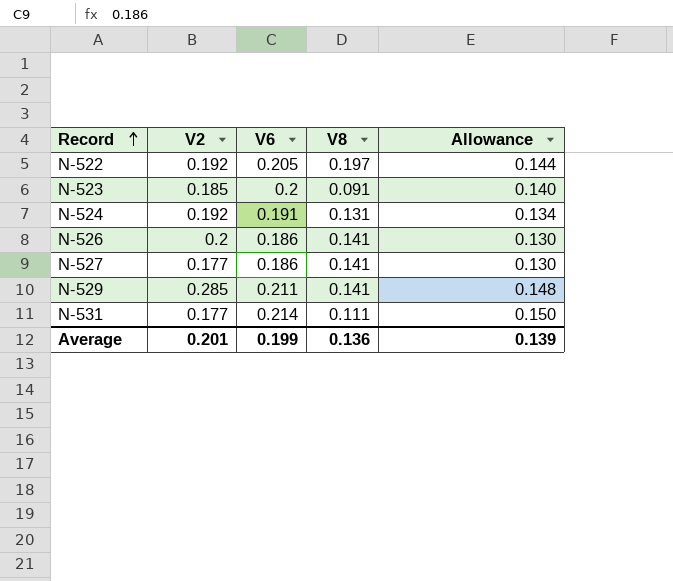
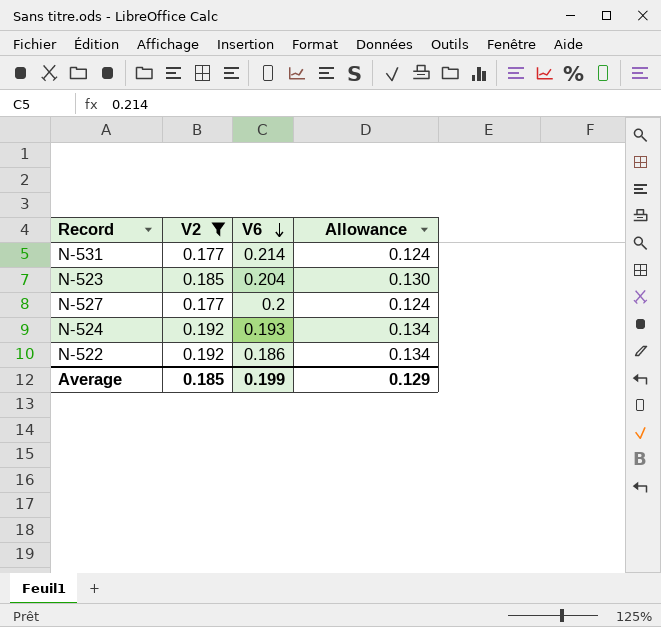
filter: none -> V2 <= 0.192
row order: Record ascending -> V6 descending
column V8 | position: 4 -> none
column Allowance | formula: [V6] * 0.7 -> [V2] * 0.7
N-523 | V6: 0.2 -> 0.204
N-527 | V6: 0.186 -> 0.2
N-524 | V6: 0.191 -> 0.193
N-522 | V6: 0.205 -> 0.186
Average | V2: 0.201 -> 0.185
Average | Allowance: 0.139 -> 0.129

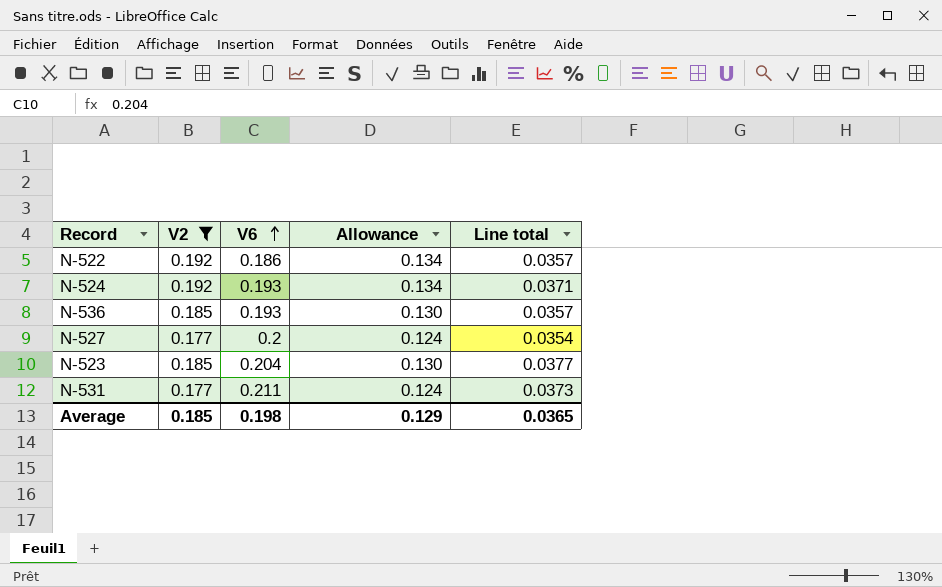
row order: V6 descending -> V6 ascending
column Line total | formula: none -> [V2] * [V6]
row N-536: none -> 0.185 | 0.193 | 0.130 | 0.0357
N-531 | V6: 0.214 -> 0.211
Average | V6: 0.199 -> 0.198

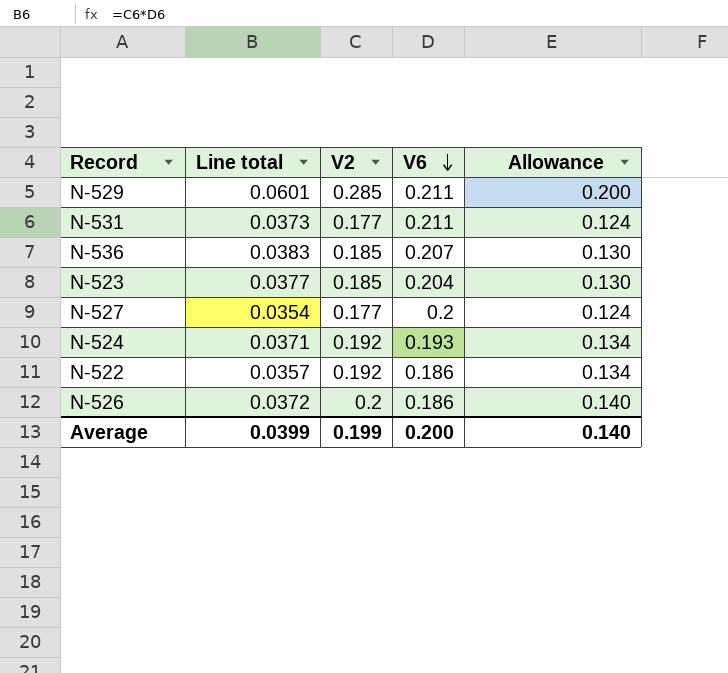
filter: V2 <= 0.192 -> none
row order: V6 ascending -> V6 descending
column Line total | position: 5 -> 2
N-536 | Line total: 0.0357 -> 0.0383
N-536 | V6: 0.193 -> 0.207
Average | Line total: 0.0365 -> 0.0399
Average | V2: 0.185 -> 0.199
Average | V6: 0.198 -> 0.200
Average | Allowance: 0.129 -> 0.140

